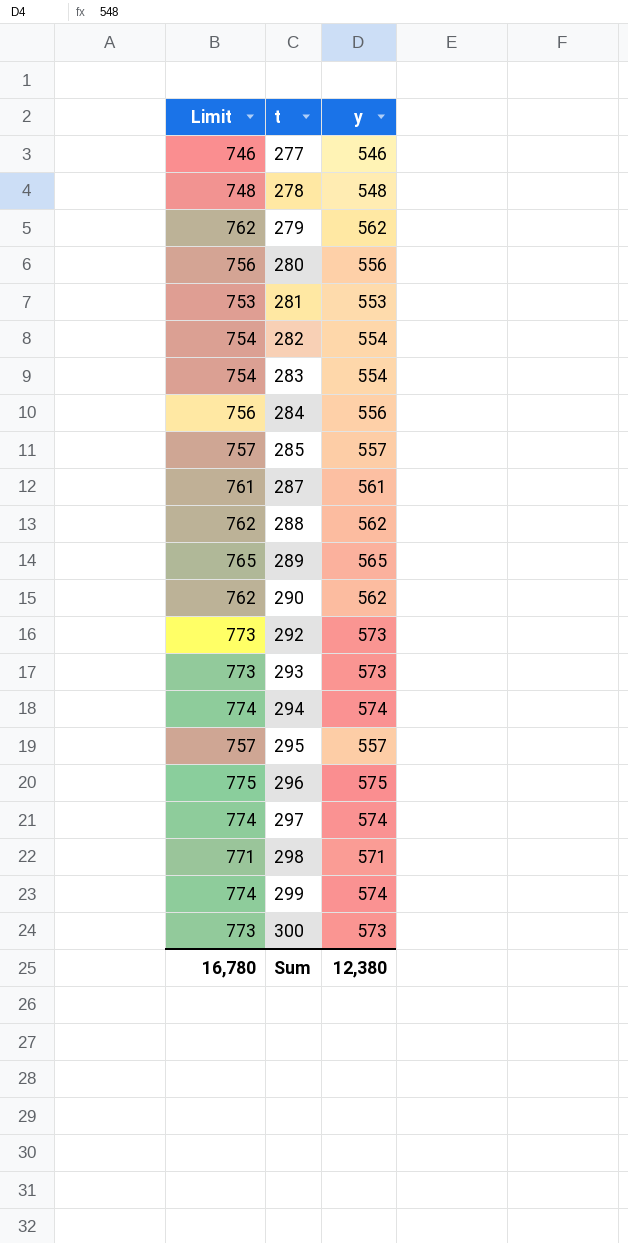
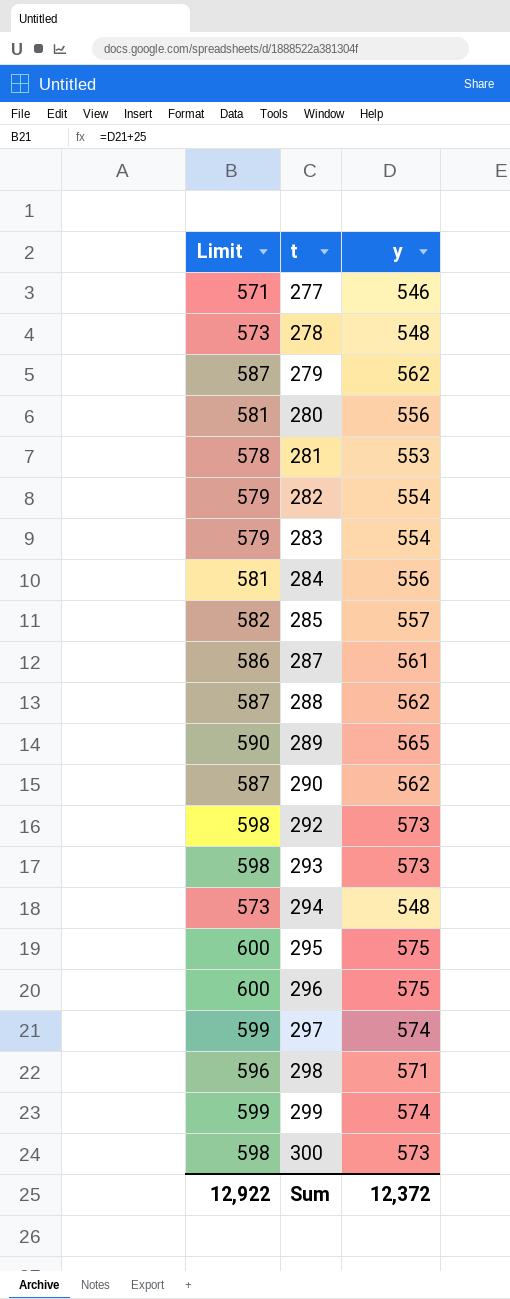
column Limit | formula: [y] + 200 -> [y] + 25
294 | y: 574 -> 548
295 | y: 557 -> 575
Sum | Limit: 16,780 -> 12,922
Sum | y: 12,380 -> 12,372

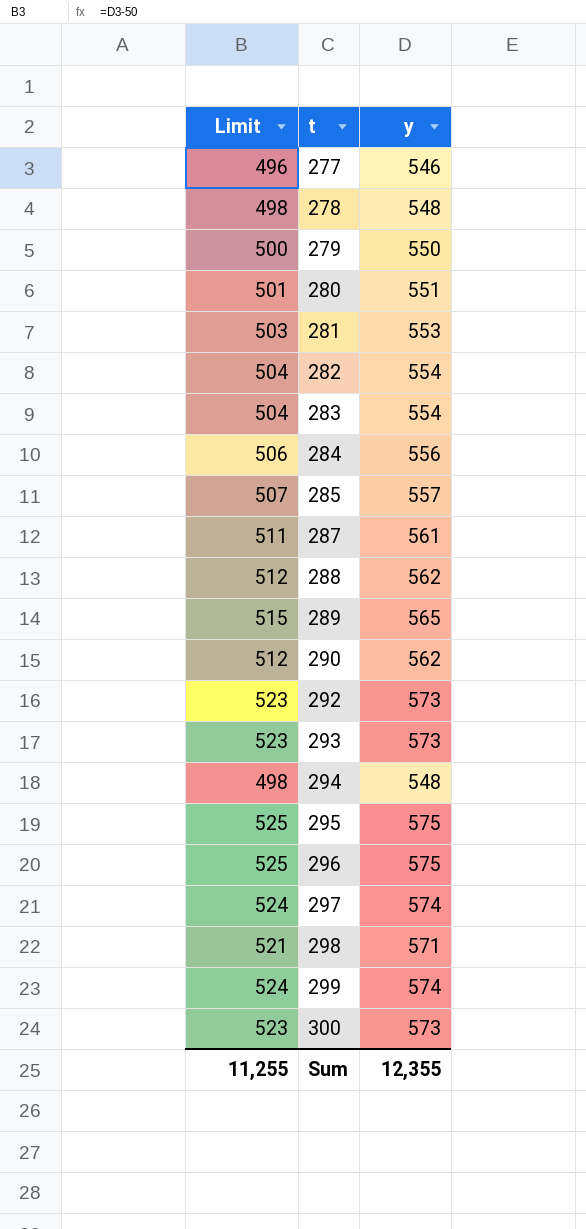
column Limit | formula: [y] + 25 -> [y] - 50
279 | y: 562 -> 550
280 | y: 556 -> 551
Sum | Limit: 12,922 -> 11,255
Sum | y: 12,372 -> 12,355

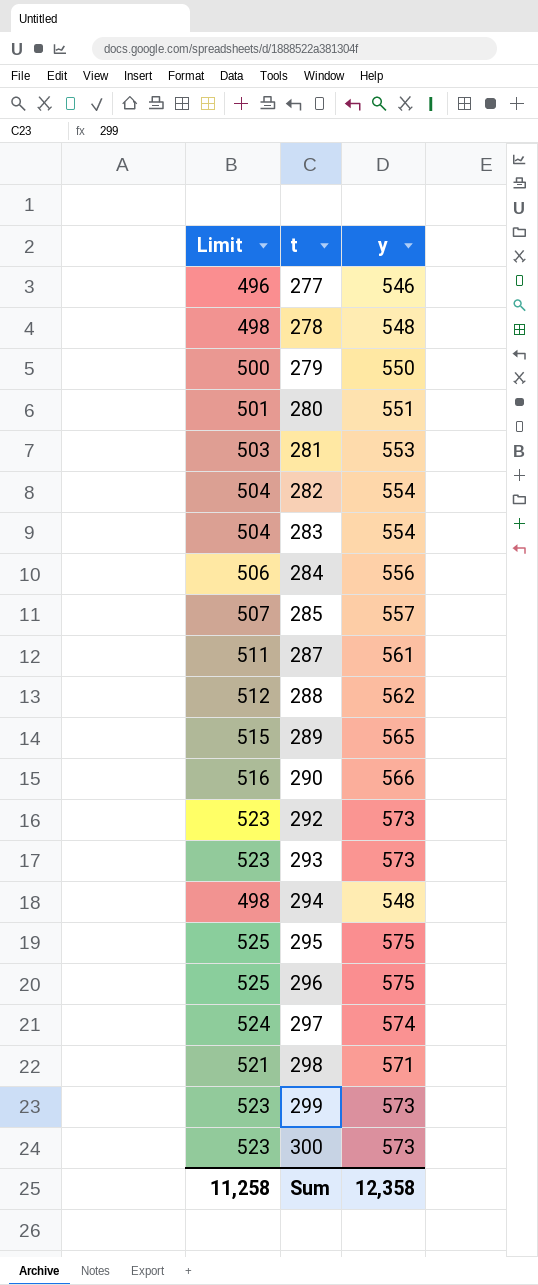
290 | Limit: 512 -> 516
290 | y: 562 -> 566
299 | Limit: 524 -> 523
299 | y: 574 -> 573
Sum | Limit: 11,255 -> 11,258
Sum | y: 12,355 -> 12,358

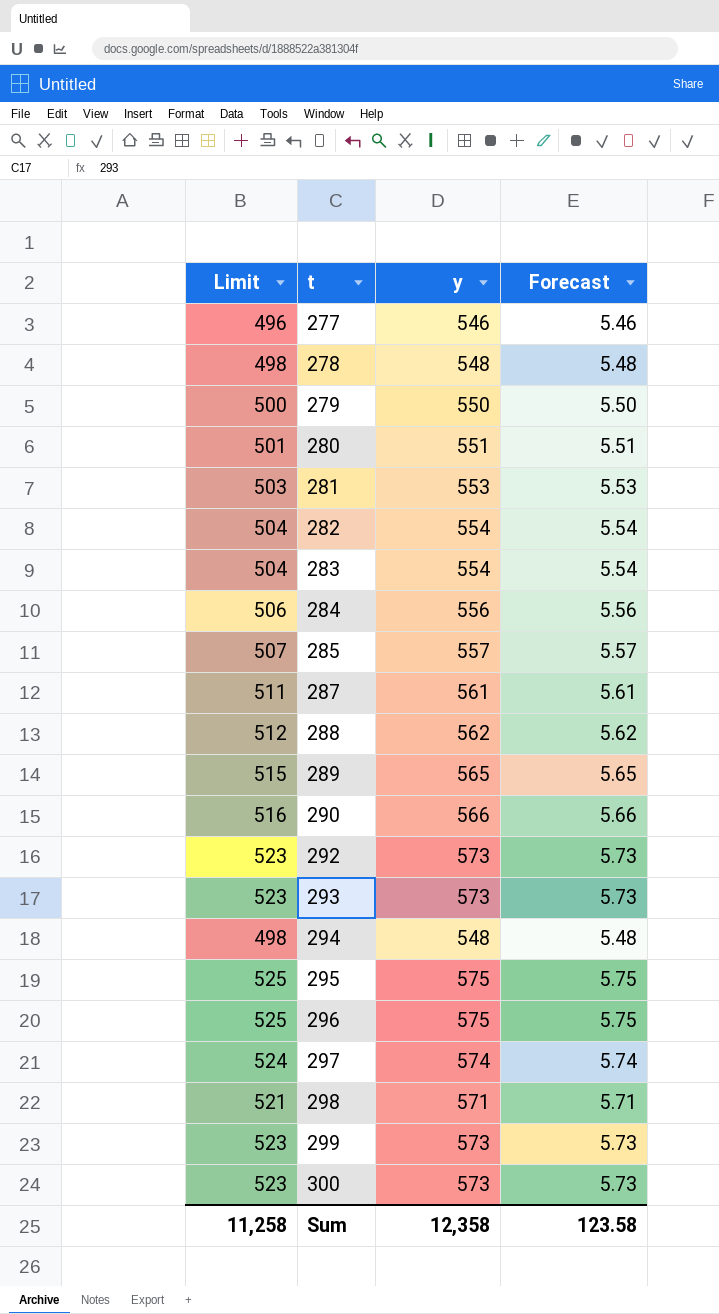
column Forecast | formula: none -> [y] * 0.01

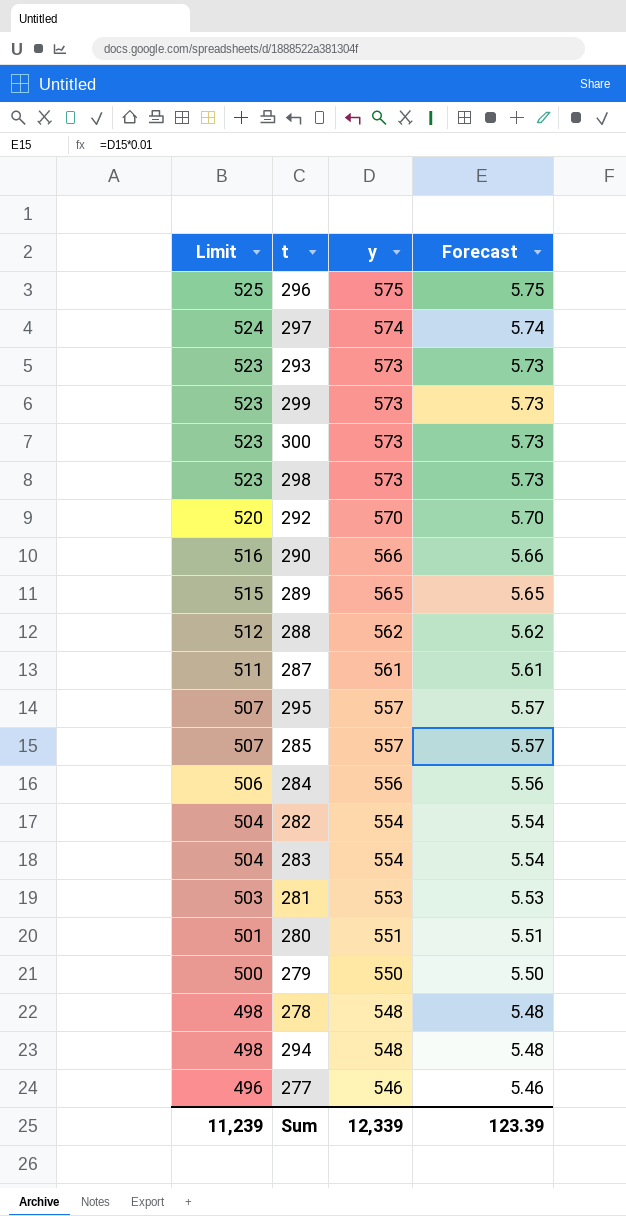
row order: t ascending -> Limit descending
298 | Limit: 521 -> 523
298 | y: 571 -> 573
298 | Forecast: 5.71 -> 5.73
292 | Limit: 523 -> 520
292 | y: 573 -> 570
292 | Forecast: 5.73 -> 5.70
295 | Limit: 525 -> 507
295 | y: 575 -> 557
295 | Forecast: 5.75 -> 5.57
Sum | Limit: 11,258 -> 11,239
Sum | y: 12,358 -> 12,339
Sum | Forecast: 123.58 -> 123.39

